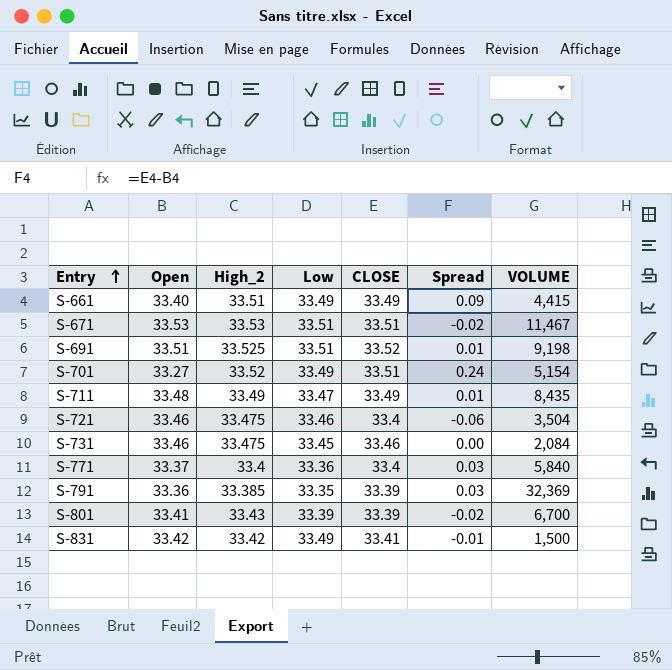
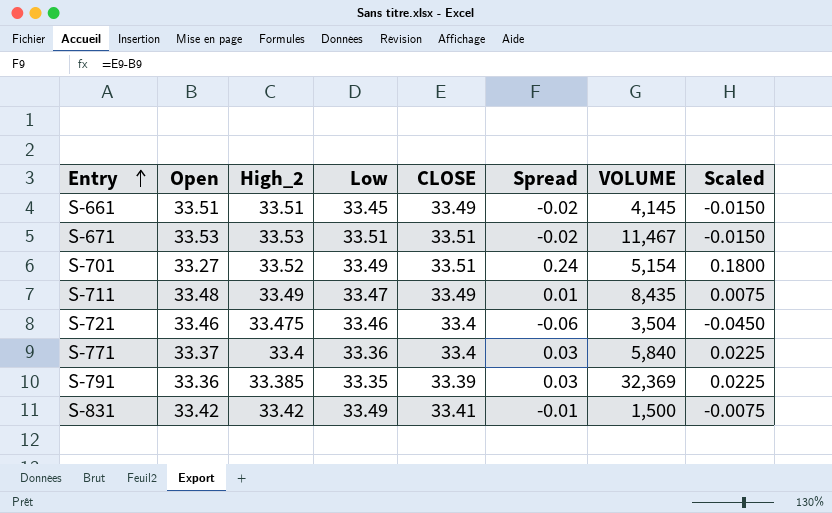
column Scaled | formula: none -> [Spread] * 0.75
row S-691: 33.51 | 33.525 | 33.51 | 33.52 | 0.01 | 9,198 -> none
row S-731: 33.46 | 33.475 | 33.45 | 33.46 | 0.00 | 2,084 -> none
row S-801: 33.41 | 33.43 | 33.39 | 33.39 | -0.02 | 6,700 -> none
S-661 | Open: 33.40 -> 33.51
S-661 | Low: 33.49 -> 33.45
S-661 | Spread: 0.09 -> -0.02
S-661 | VOLUME: 4,415 -> 4,145

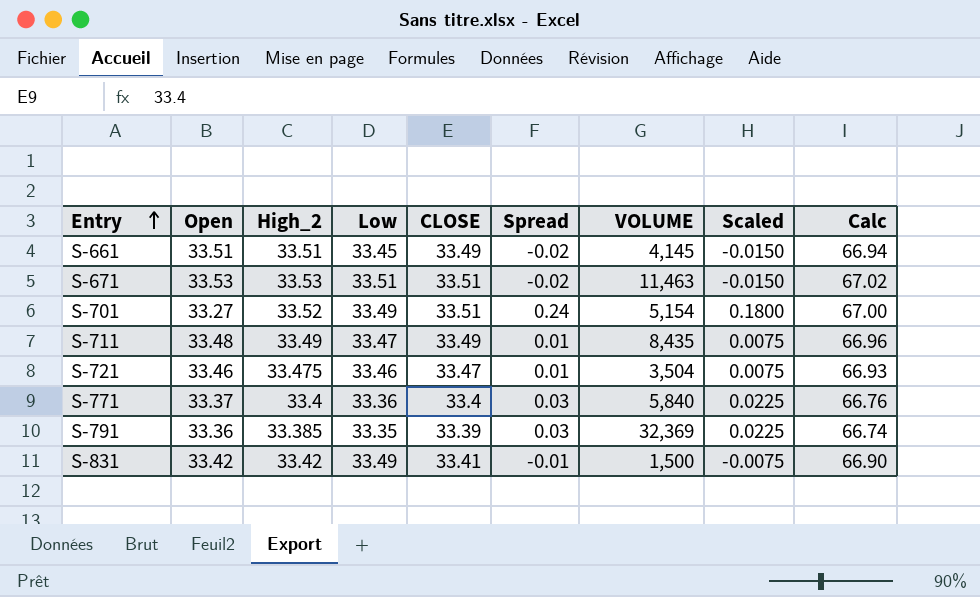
column Calc | formula: none -> [Low] + [CLOSE]
S-671 | VOLUME: 11,467 -> 11,463
S-721 | CLOSE: 33.4 -> 33.47
S-721 | Spread: -0.06 -> 0.01
S-721 | Scaled: -0.0450 -> 0.0075

